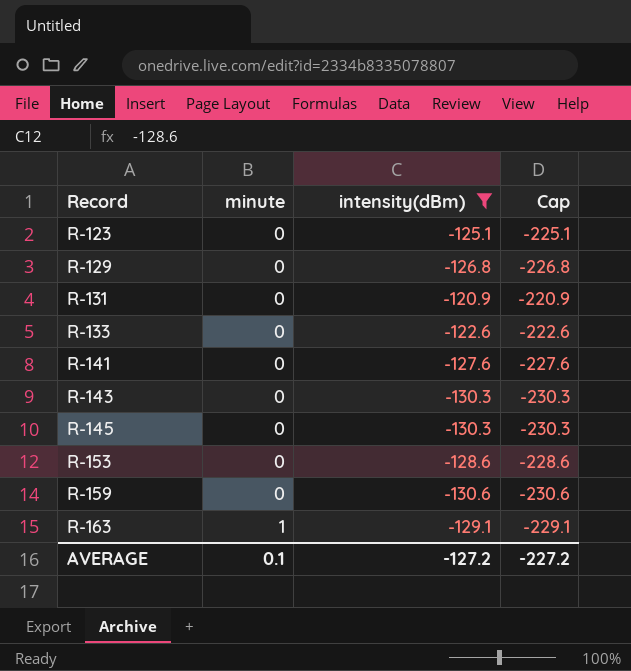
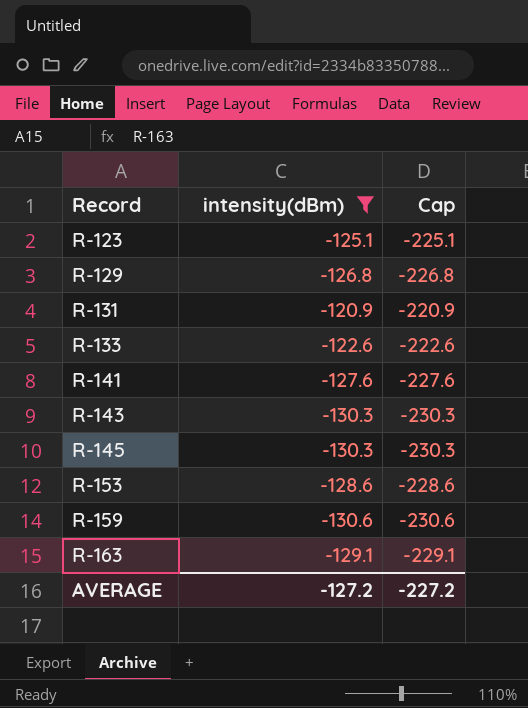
column minute | position: 2 -> none

